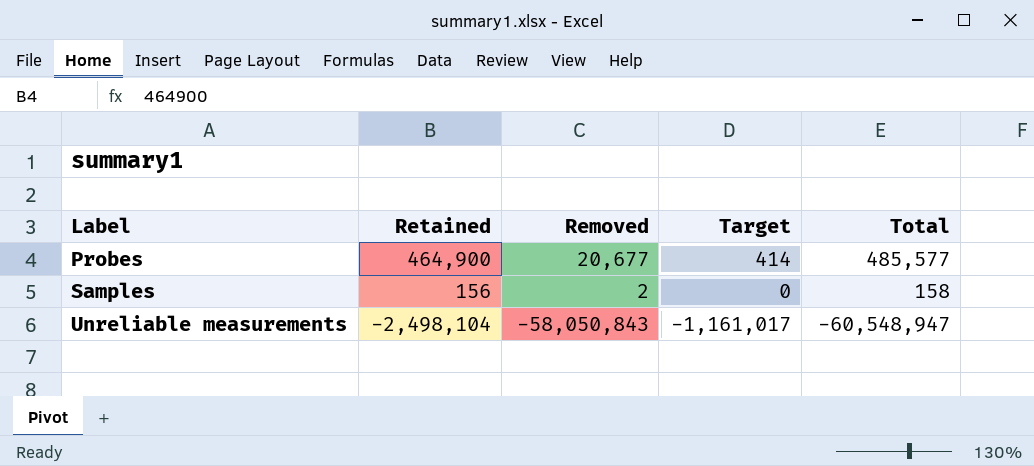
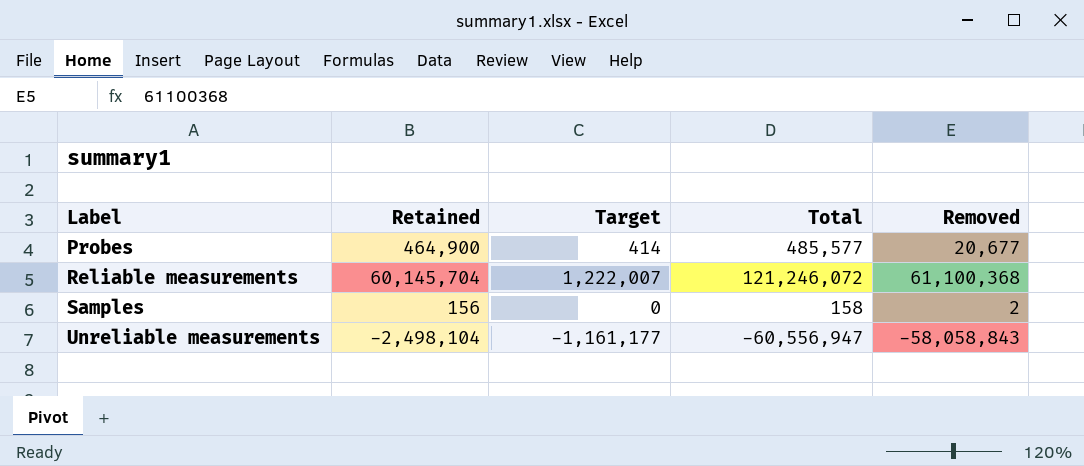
column Removed | position: 3 -> 5
row Reliable measurements: none -> 60,145,704 | 1,222,007 | 121,246,072 | 61,100,368
Unreliable measurements | Target: -1,161,017 -> -1,161,177
Unreliable measurements | Total: -60,548,947 -> -60,556,947
Unreliable measurements | Removed: -58,050,843 -> -58,058,843

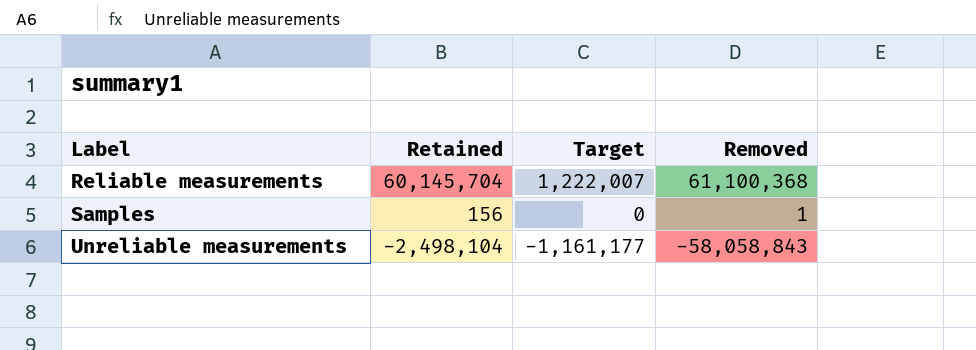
column Total | formula: [Retained] + [Removed] -> none
row Probes: 464,900 | 414 | 485,577 | 20,677 -> none
Samples | Removed: 2 -> 1

